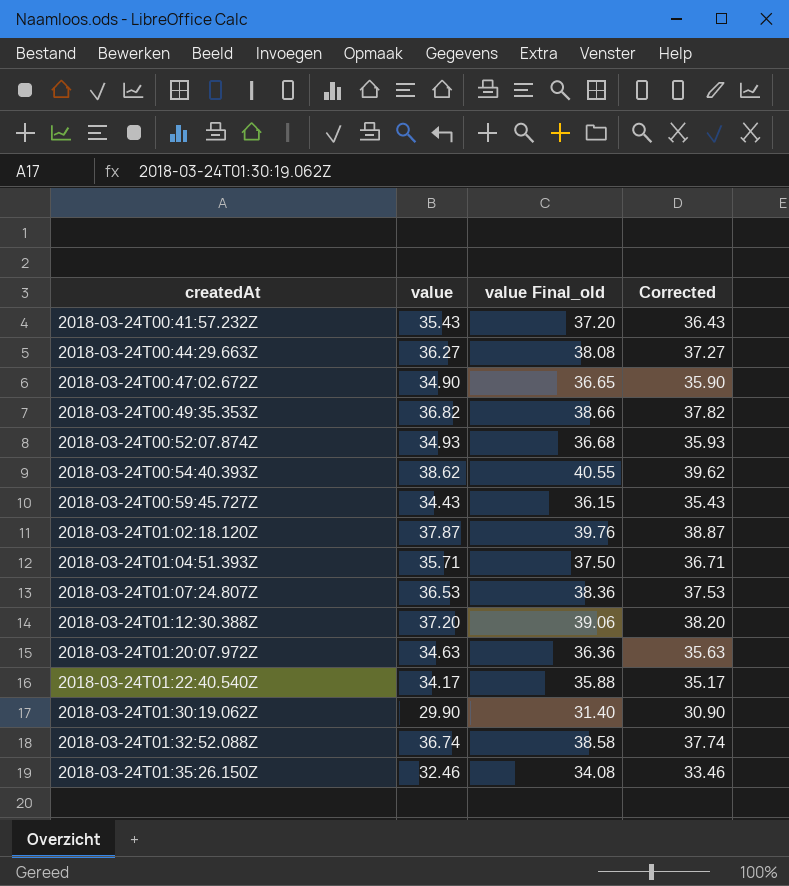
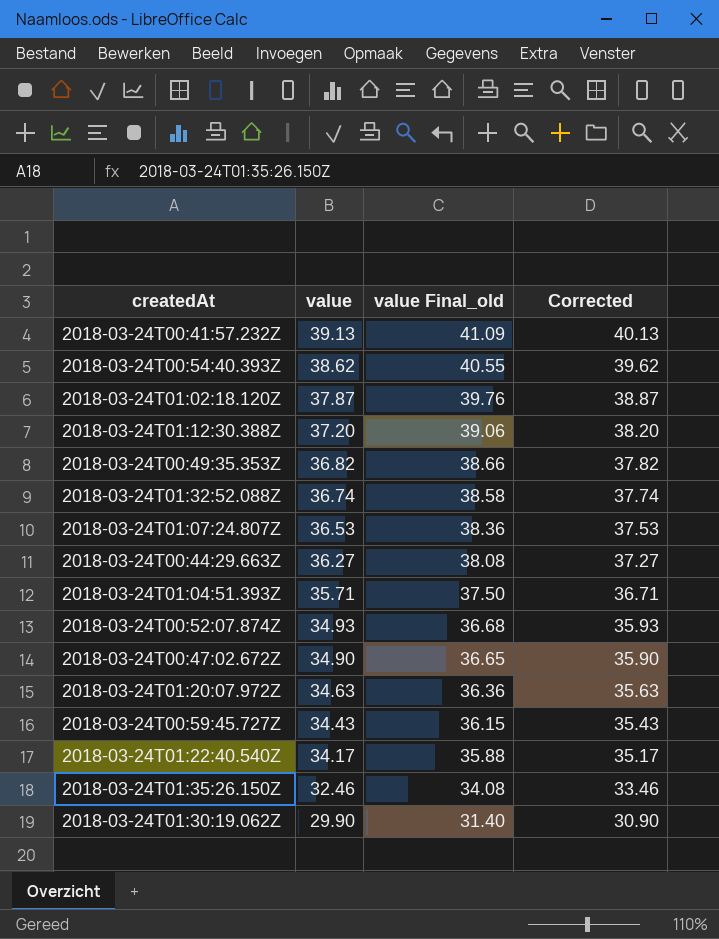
row order: createdAt ascending -> value descending
2018-03-24T00:41:57.232Z | value: 35.43 -> 39.13
2018-03-24T00:41:57.232Z | value Final_old: 37.20 -> 41.09
2018-03-24T00:41:57.232Z | Corrected: 36.43 -> 40.13

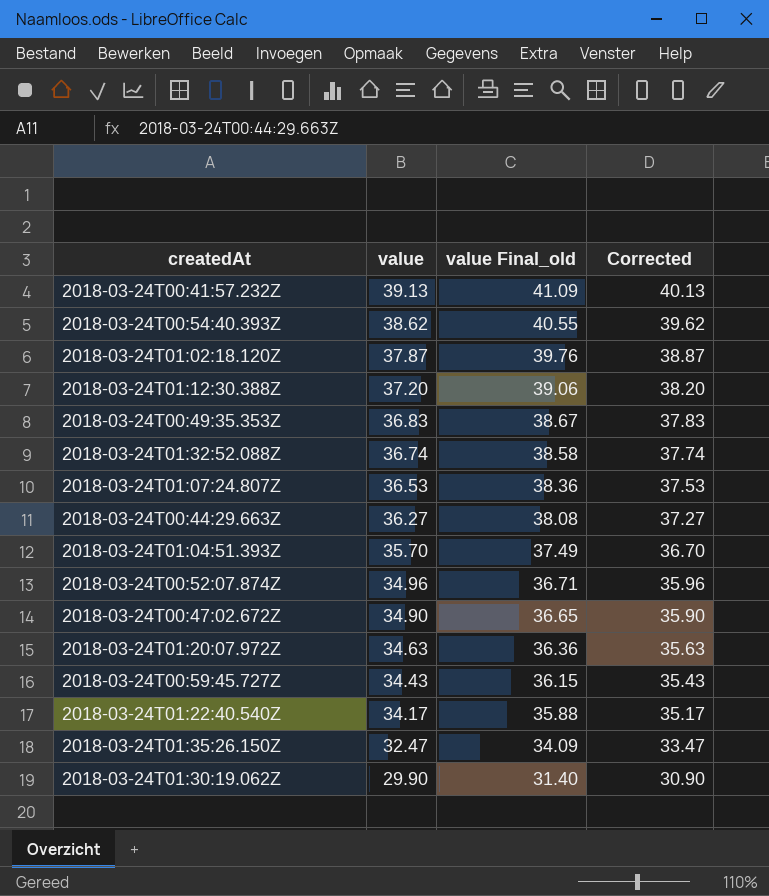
2018-03-24T00:49:35.353Z | value: 36.82 -> 36.83
2018-03-24T00:49:35.353Z | value Final_old: 38.66 -> 38.67
2018-03-24T00:49:35.353Z | Corrected: 37.82 -> 37.83
2018-03-24T01:04:51.393Z | value: 35.71 -> 35.70
2018-03-24T01:04:51.393Z | value Final_old: 37.50 -> 37.49
2018-03-24T01:04:51.393Z | Corrected: 36.71 -> 36.70
2018-03-24T00:52:07.874Z | value: 34.93 -> 34.96
2018-03-24T00:52:07.874Z | value Final_old: 36.68 -> 36.71
2018-03-24T00:52:07.874Z | Corrected: 35.93 -> 35.96
2018-03-24T01:35:26.150Z | value: 32.46 -> 32.47
2018-03-24T01:35:26.150Z | value Final_old: 34.08 -> 34.09
2018-03-24T01:35:26.150Z | Corrected: 33.46 -> 33.47

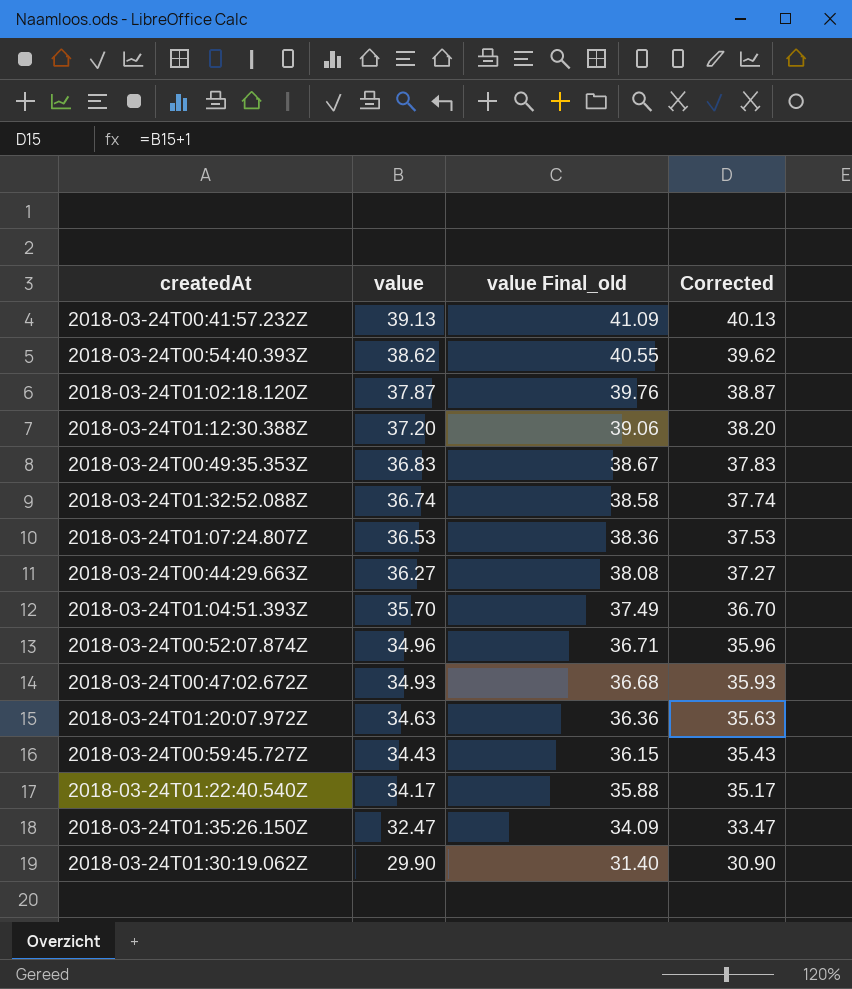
2018-03-24T00:47:02.672Z | value: 34.90 -> 34.93
2018-03-24T00:47:02.672Z | value Final_old: 36.65 -> 36.68
2018-03-24T00:47:02.672Z | Corrected: 35.90 -> 35.93

